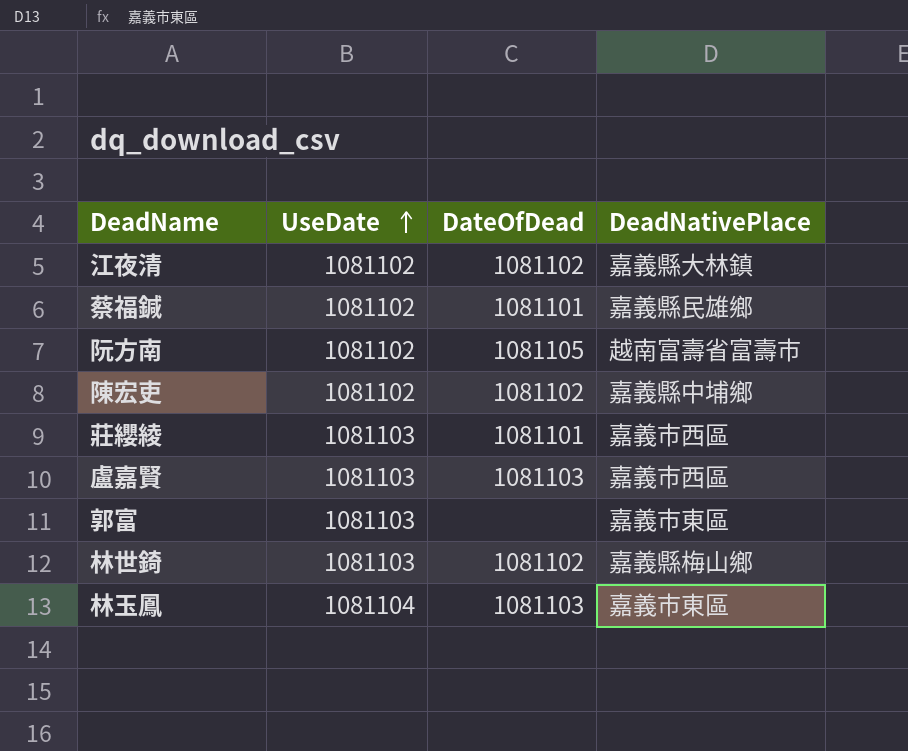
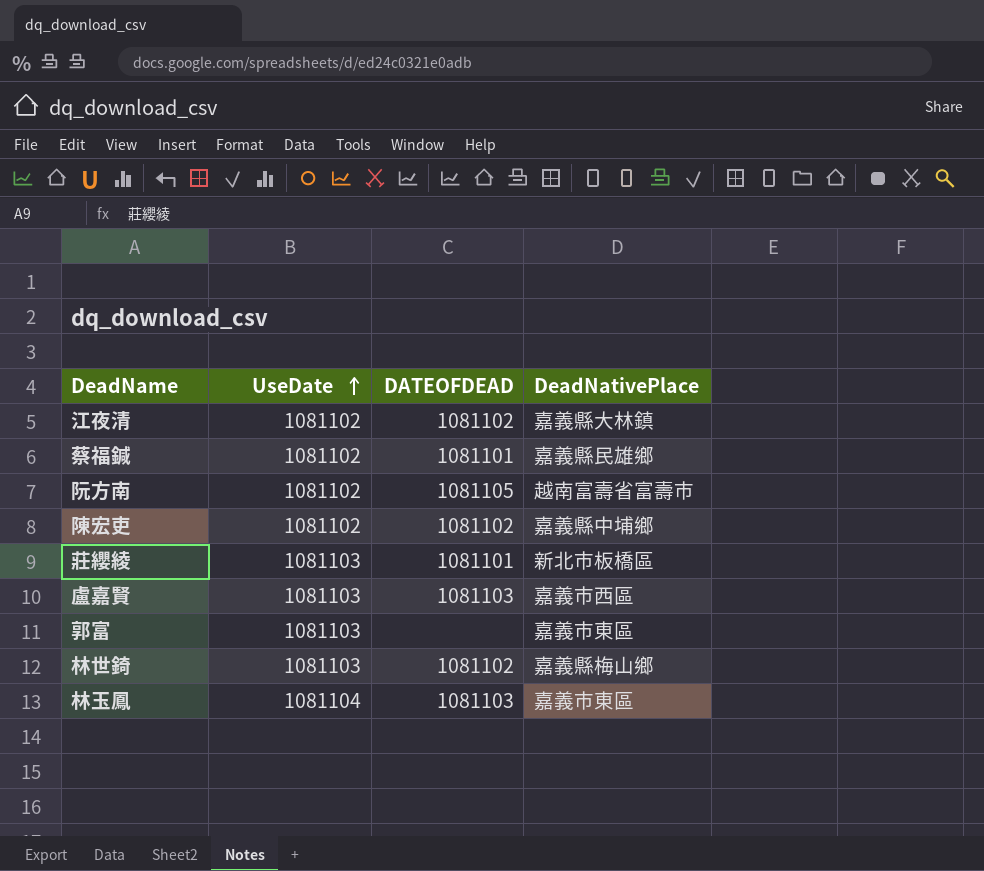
column name: DateOfDead -> DATEOFDEAD
莊纓綾 | DeadNativePlace: 嘉義市西區 -> 新北市板橋區

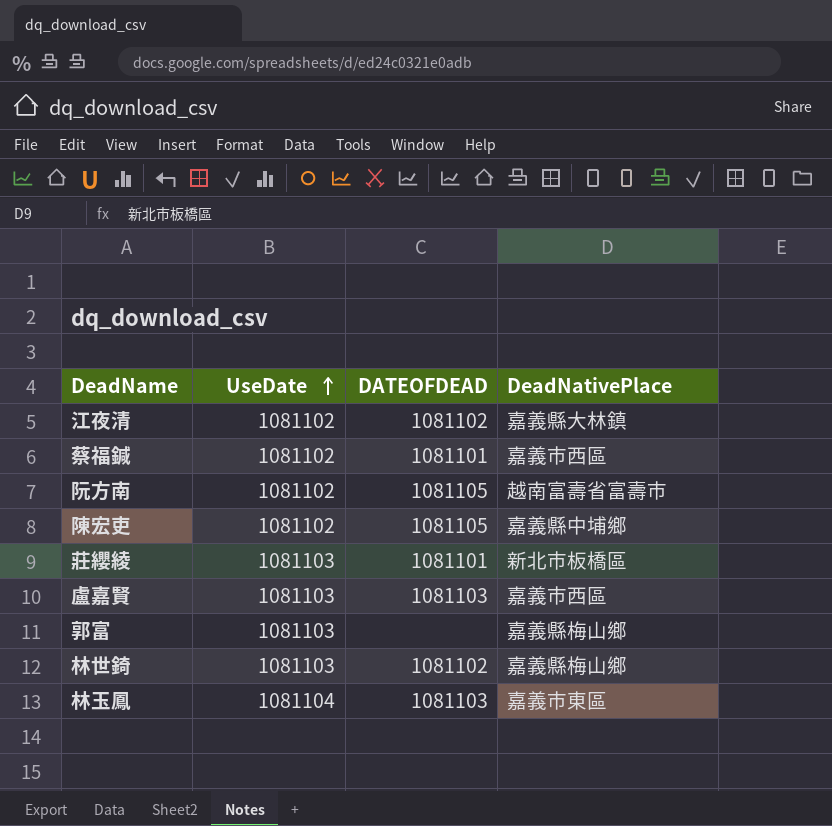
蔡福鍼 | DeadNativePlace: 嘉義縣民雄鄉 -> 嘉義市西區
陳宏吏 | DATEOFDEAD: 1081102 -> 1081105
郭富 | DeadNativePlace: 嘉義市東區 -> 嘉義縣梅山鄉

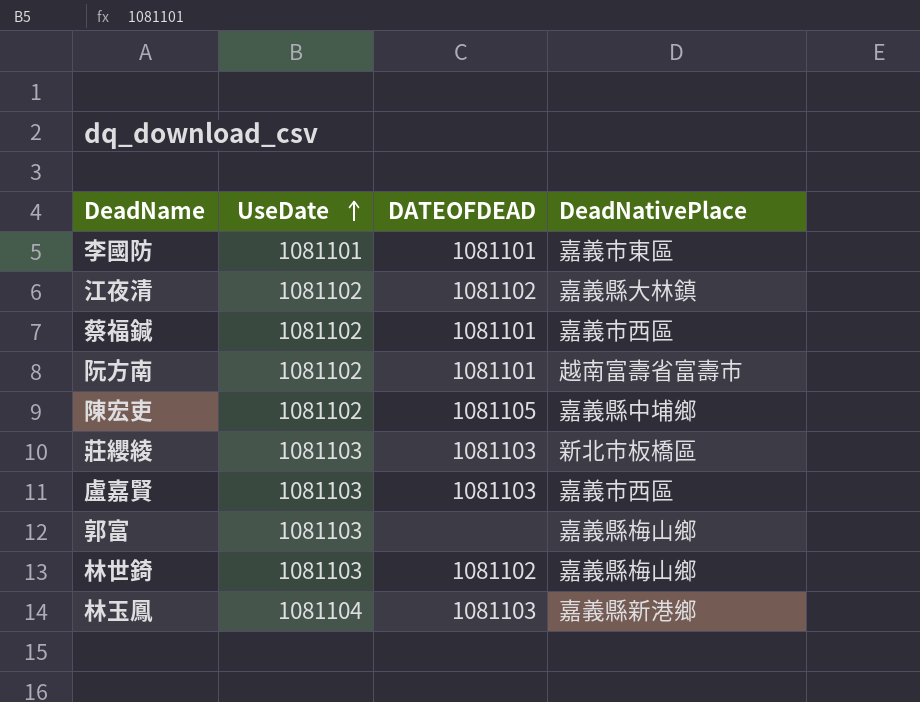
row 李國防: none -> 1081101 | 1081101 | 嘉義市東區
阮方南 | DATEOFDEAD: 1081105 -> 1081101
莊纓綾 | DATEOFDEAD: 1081101 -> 1081103
林玉鳳 | DeadNativePlace: 嘉義市東區 -> 嘉義縣新港鄉

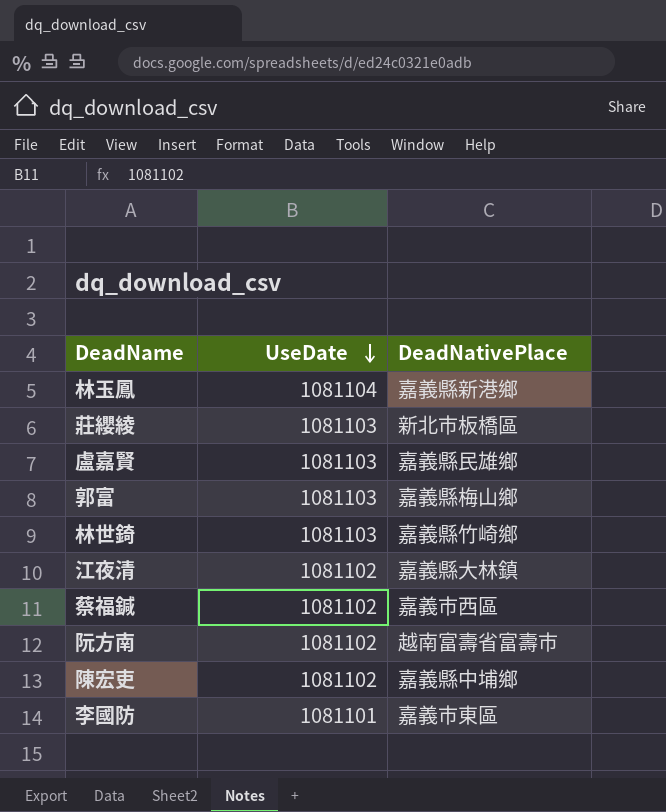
row order: UseDate ascending -> UseDate descending
column DATEOFDEAD | position: 3 -> none
盧嘉賢 | DeadNativePlace: 嘉義市西區 -> 嘉義縣民雄鄉
林世錡 | DeadNativePlace: 嘉義縣梅山鄉 -> 嘉義縣竹崎鄉

